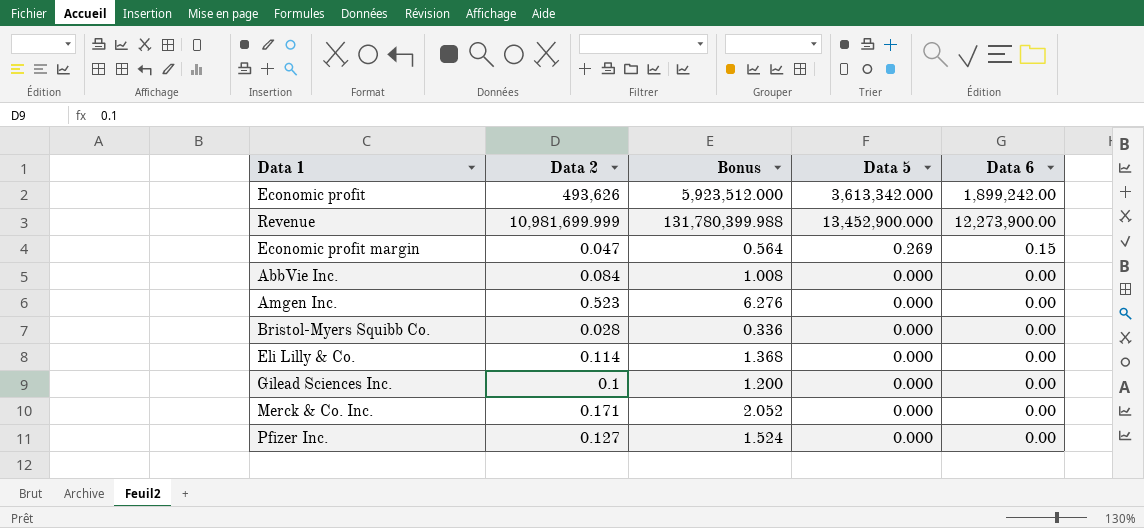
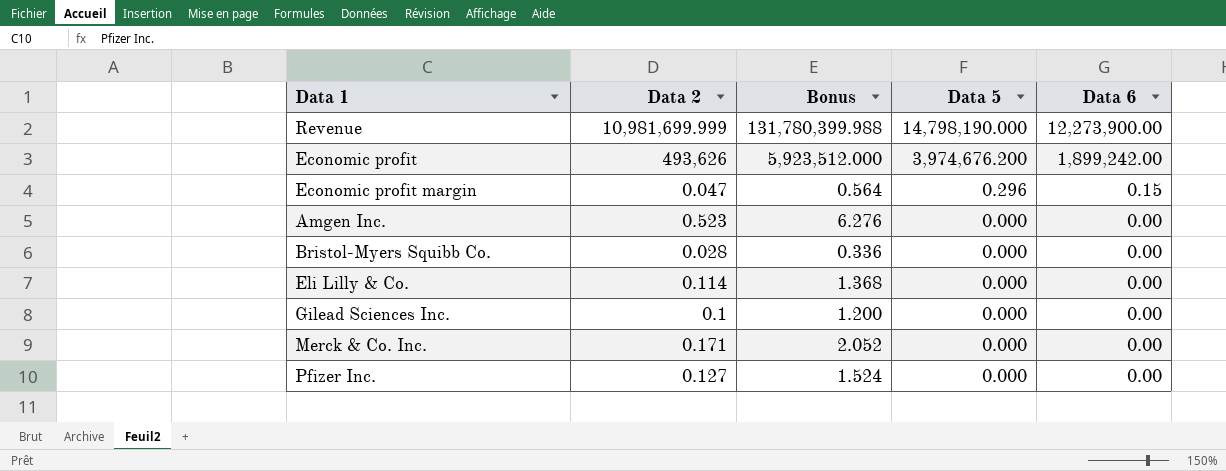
row order: none -> Data 5 descending
row AbbVie Inc.: 0.084 | 1.008 | 0.000 | 0.00 -> none
Revenue | Data 5: 13,452,900.000 -> 14,798,190.000
Economic profit | Data 5: 3,613,342.000 -> 3,974,676.200
Economic profit margin | Data 5: 0.269 -> 0.296

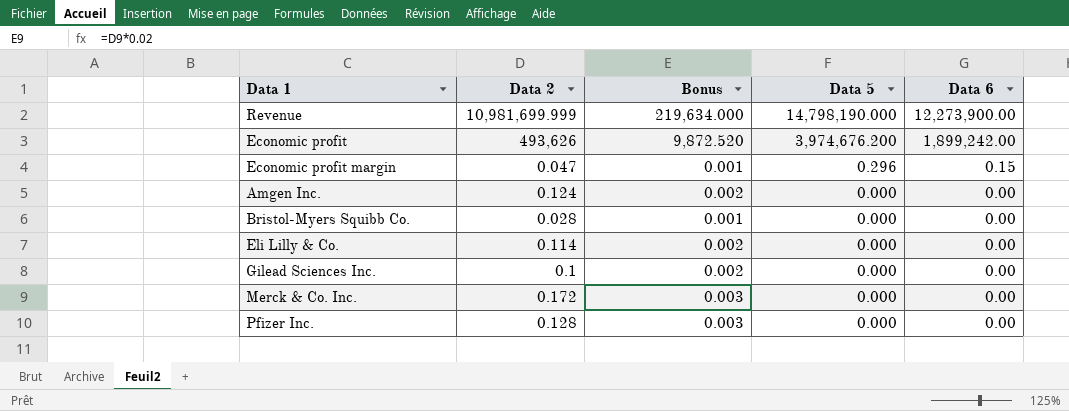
column Bonus | formula: [Data 2] * 12 -> [Data 2] * 0.02
Amgen Inc. | Data 2: 0.523 -> 0.124
Merck & Co. Inc. | Data 2: 0.171 -> 0.172
Pfizer Inc. | Data 2: 0.127 -> 0.128

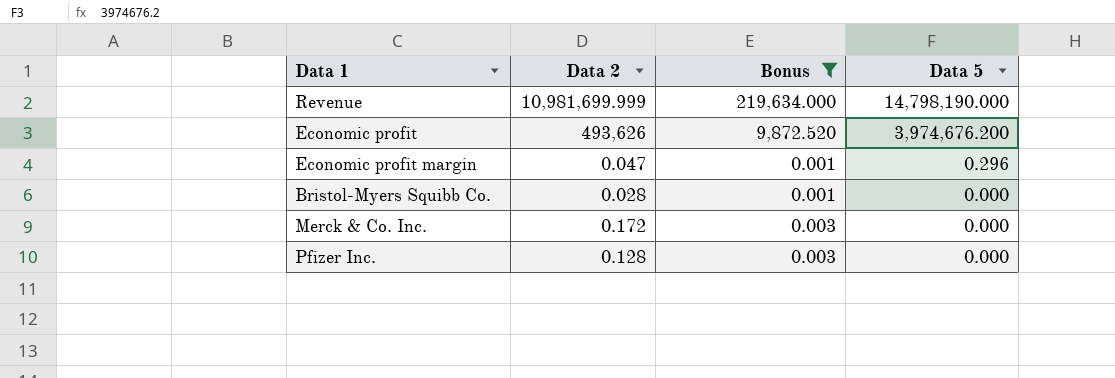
filter: none -> Bonus != 0.002
column Data 6 | position: 5 -> none

